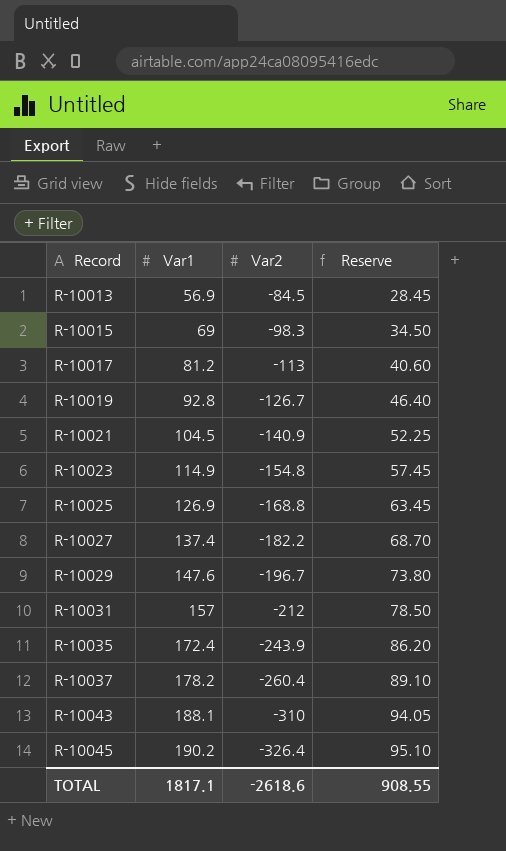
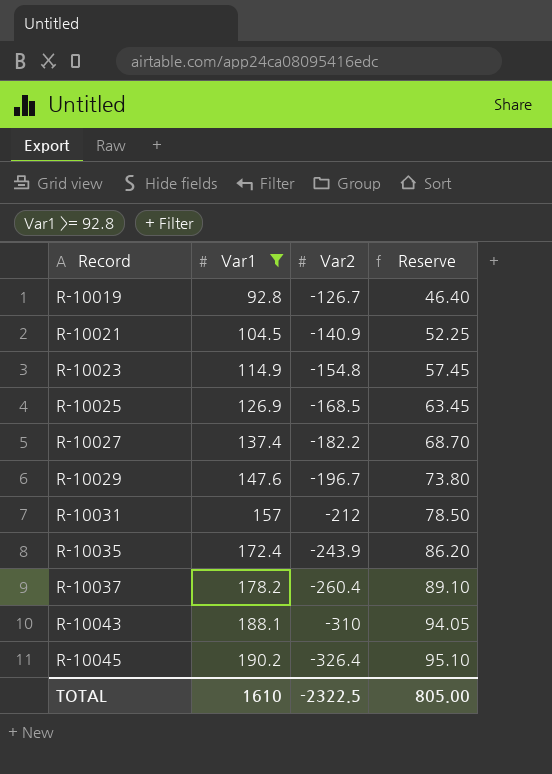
filter: none -> Var1 >= 92.8
R-10025 | Var2: -168.8 -> -168.5
TOTAL | Var1: 1817.1 -> 1610
TOTAL | Var2: -2618.6 -> -2322.5
TOTAL | Reserve: 908.55 -> 805.00

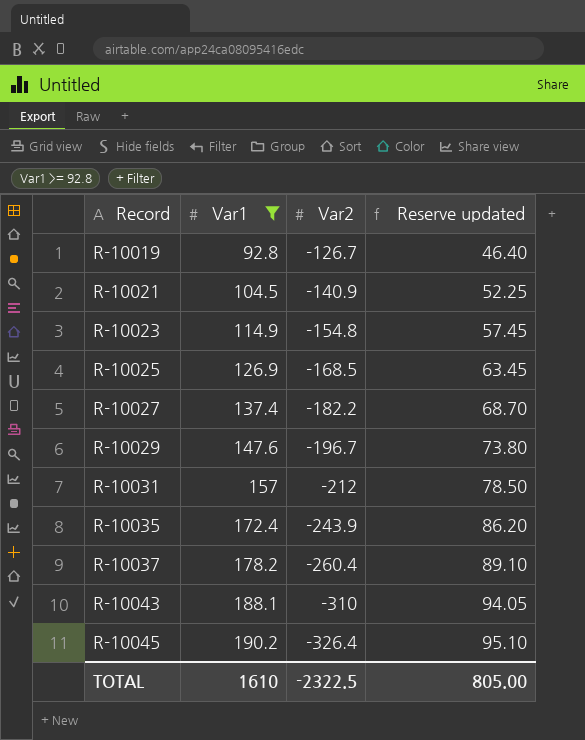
column name: Reserve -> Reserve updated

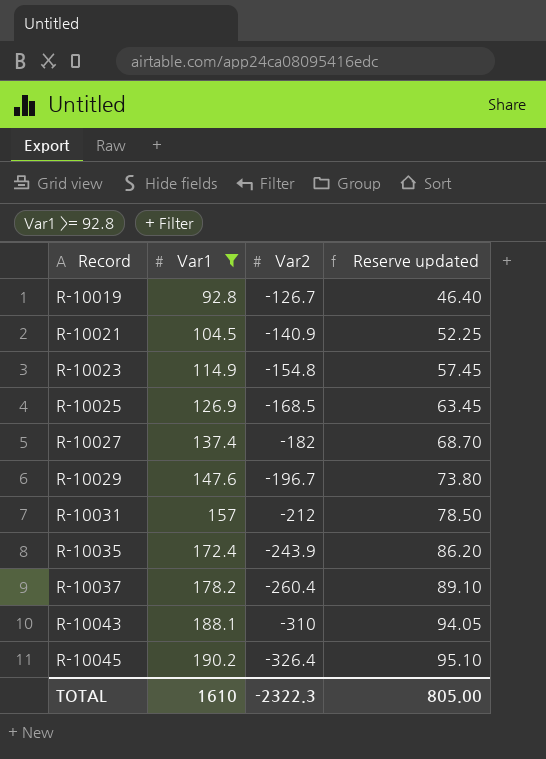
R-10027 | Var2: -182.2 -> -182
TOTAL | Var2: -2322.5 -> -2322.3

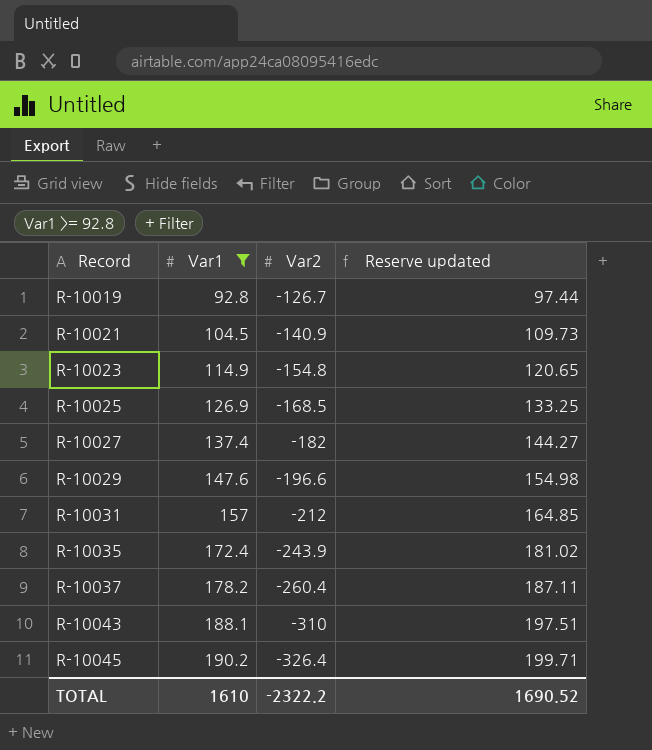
column Reserve updated | formula: [Var1] * 0.5 -> [Var1] * 1.05
R-10029 | Var2: -196.7 -> -196.6
TOTAL | Var2: -2322.3 -> -2322.2
TOTAL | Reserve updated: 805.00 -> 1690.52

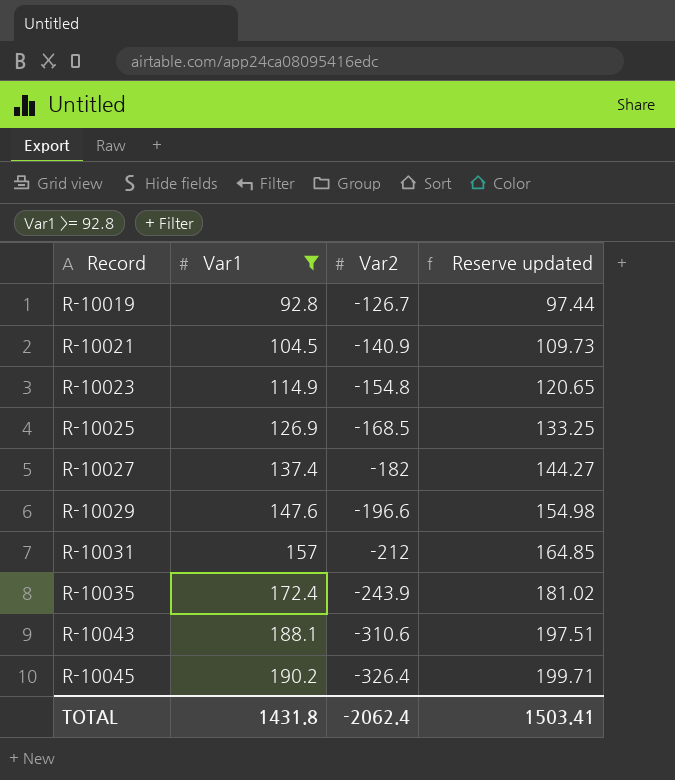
row R-10037: 178.2 | -260.4 | 187.11 -> none
R-10043 | Var2: -310 -> -310.6
TOTAL | Var1: 1610 -> 1431.8
TOTAL | Var2: -2322.2 -> -2062.4
TOTAL | Reserve updated: 1690.52 -> 1503.41

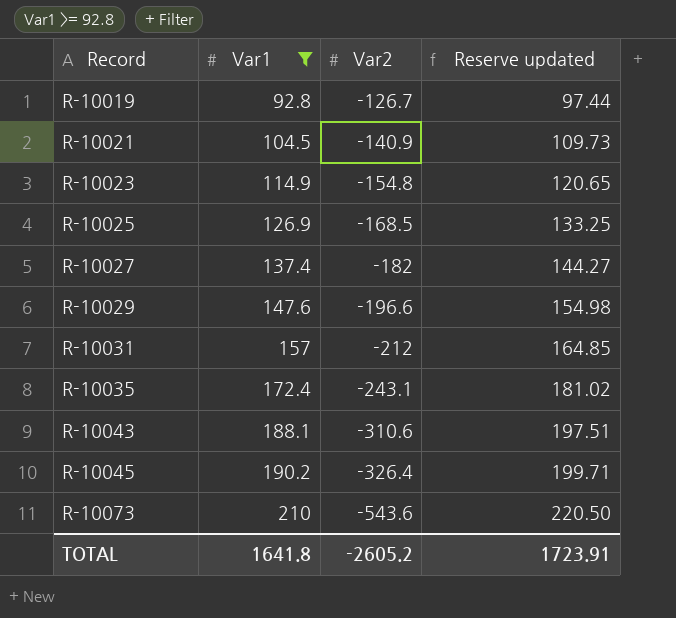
R-10035 | Var2: -243.9 -> -243.1
row R-10073: none -> 210 | -543.6 | 220.50
TOTAL | Var1: 1431.8 -> 1641.8
TOTAL | Var2: -2062.4 -> -2605.2
TOTAL | Reserve updated: 1503.41 -> 1723.91

